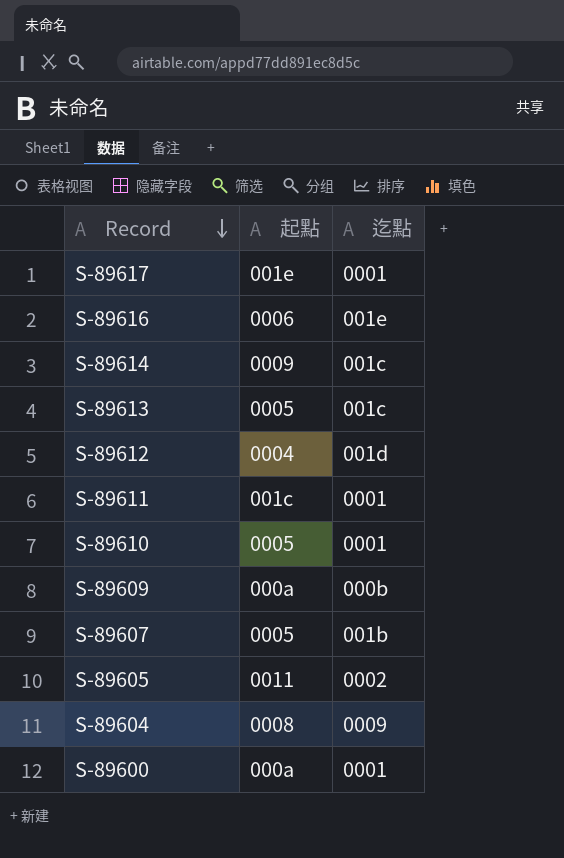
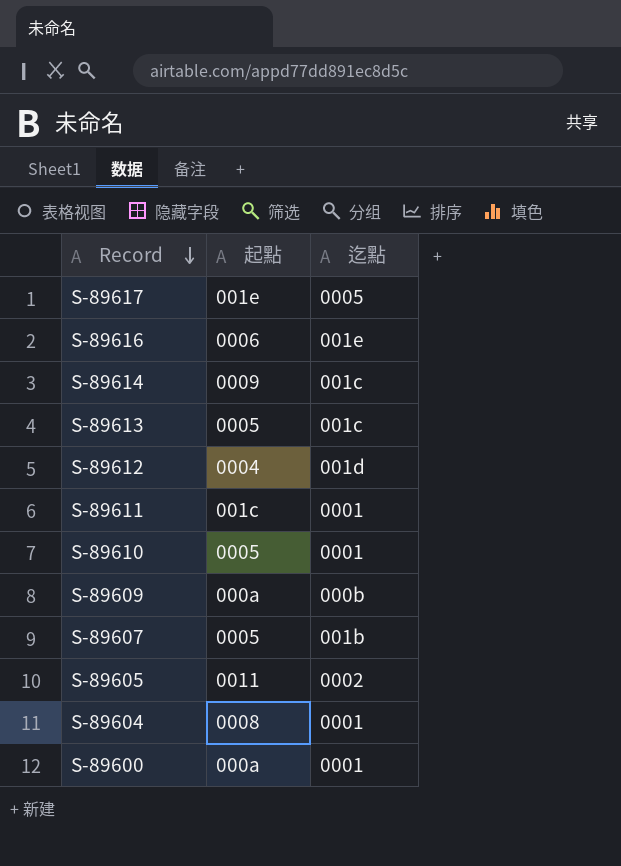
S-89617 | 迄點: 0001 -> 0005
S-89604 | 迄點: 0009 -> 0001

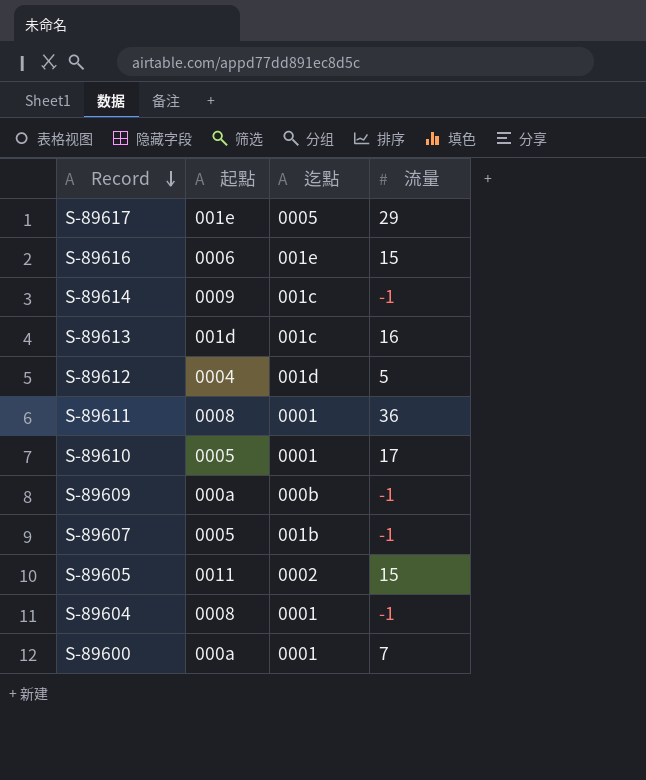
column 流量 | position: none -> 4
S-89613 | 起點: 0005 -> 001d
S-89611 | 起點: 001c -> 0008

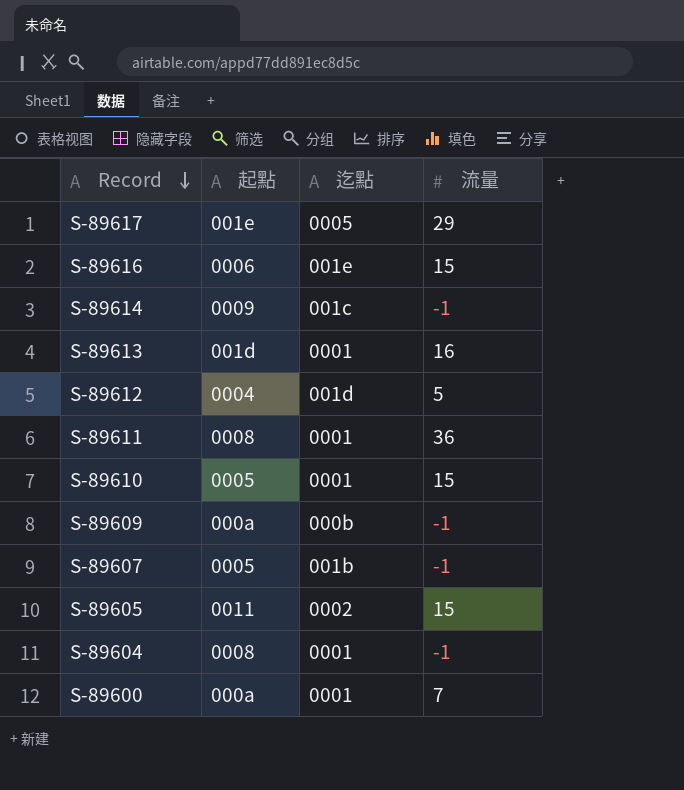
S-89613 | 迄點: 001c -> 0001
S-89610 | 流量: 17 -> 15

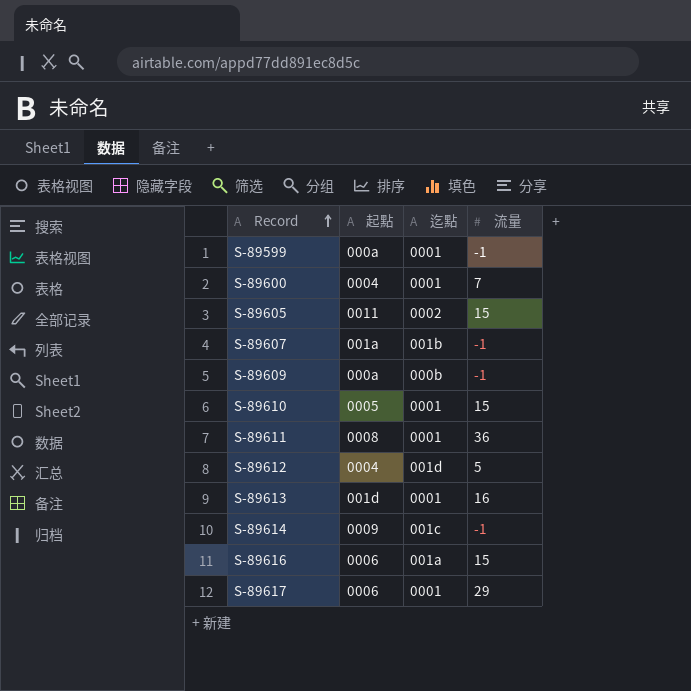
row order: Record descending -> Record ascending
row S-89604: 0008 | 0001 | -1 -> none
row S-89599: none -> 000a | 0001 | -1
S-89600 | 起點: 000a -> 0004
S-89607 | 起點: 0005 -> 001a
S-89616 | 迄點: 001e -> 001a
S-89617 | 起點: 001e -> 0006
S-89617 | 迄點: 0005 -> 0001

